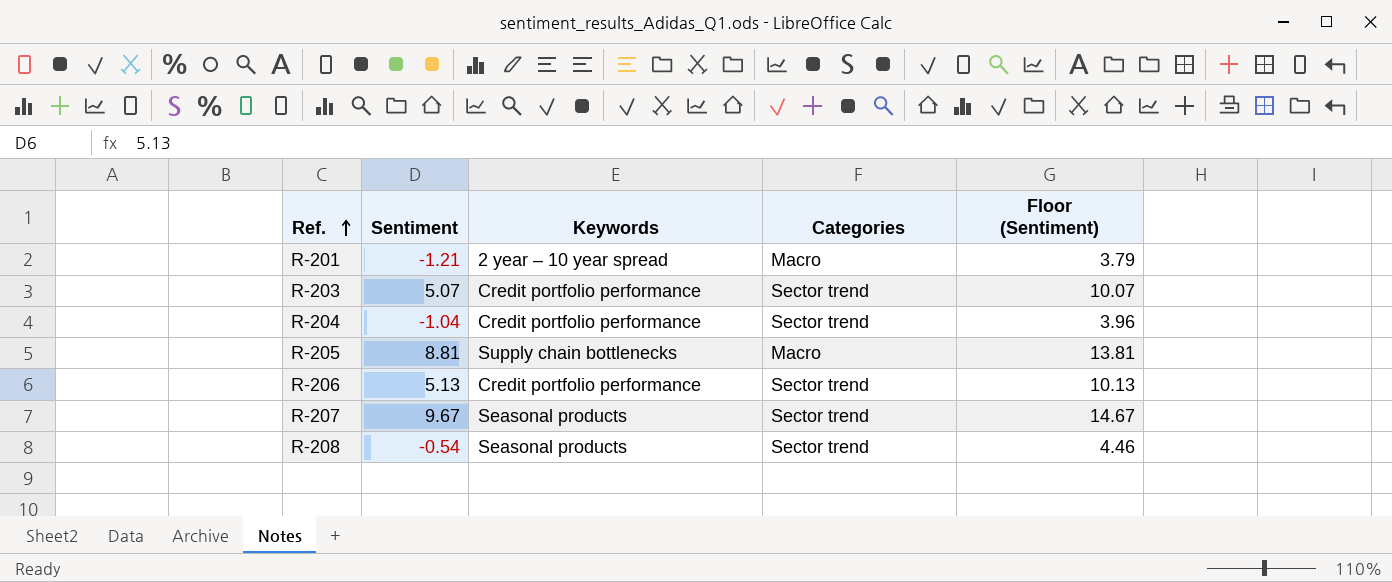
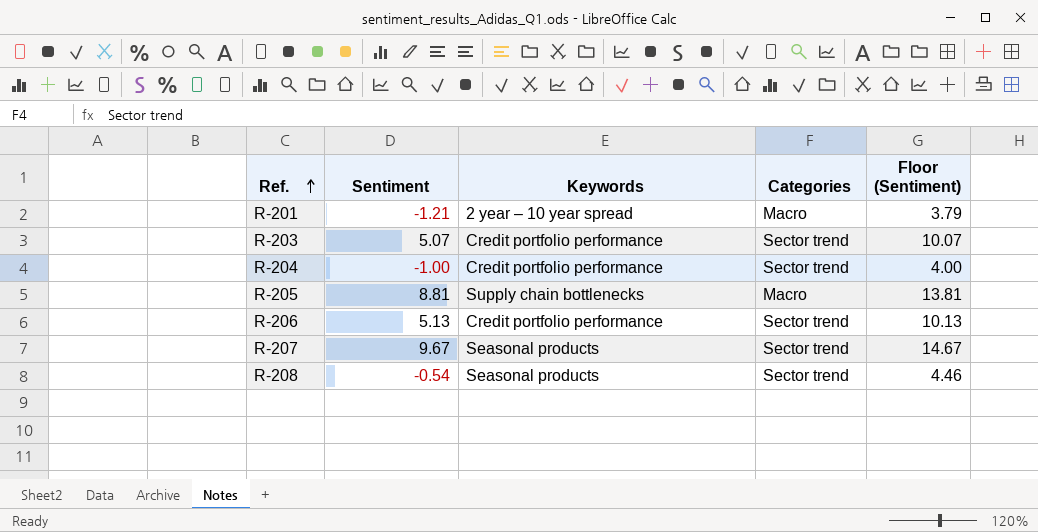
R-204 | Sentiment: -1.04 -> -1.00
R-204 | Floor (Sentiment): 3.96 -> 4.00

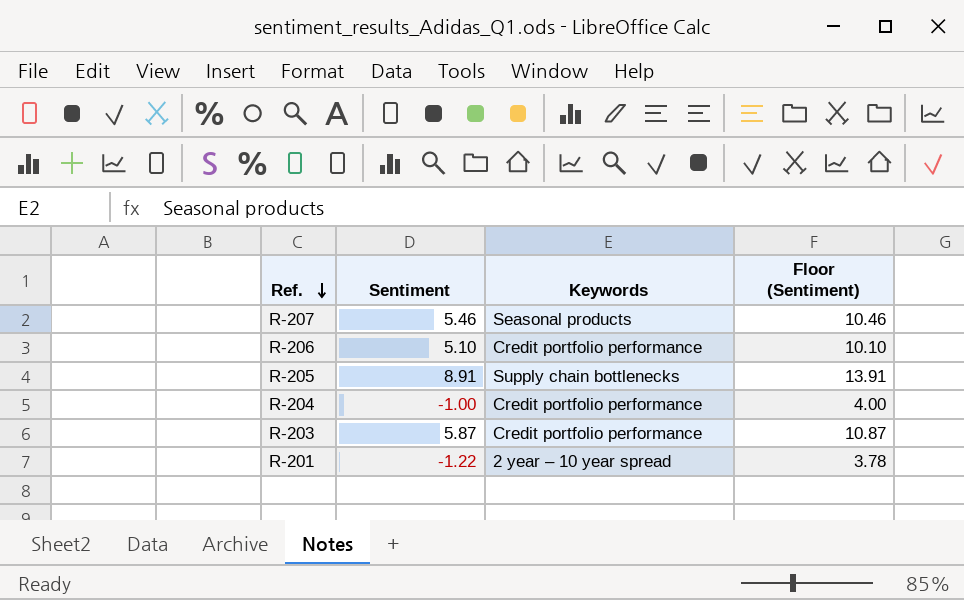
row order: Ref. ascending -> Ref. descending
column Categories | position: 4 -> none
row R-208: -0.54 | Seasonal products | Sector trend | 4.46 -> none
R-207 | Sentiment: 9.67 -> 5.46
R-207 | Floor (Sentiment): 14.67 -> 10.46
R-206 | Sentiment: 5.13 -> 5.10
R-206 | Floor (Sentiment): 10.13 -> 10.10
R-205 | Sentiment: 8.81 -> 8.91
R-205 | Floor (Sentiment): 13.81 -> 13.91
R-203 | Sentiment: 5.07 -> 5.87
R-203 | Floor (Sentiment): 10.07 -> 10.87
R-201 | Sentiment: -1.21 -> -1.22
R-201 | Floor (Sentiment): 3.79 -> 3.78

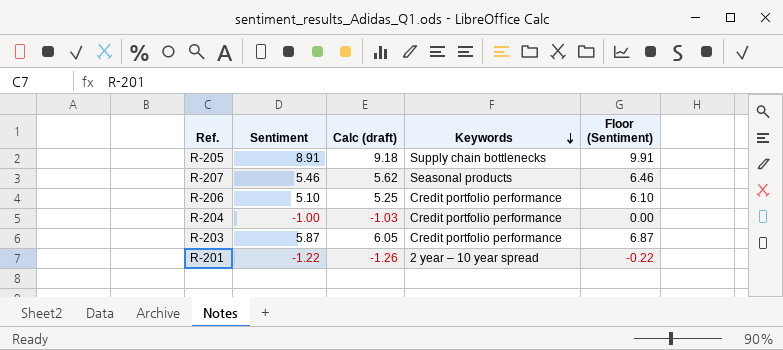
row order: Ref. descending -> Keywords descending
column Calc (draft) | formula: none -> [Sentiment] * 1.03
column Floor (Sentiment) | formula: [Sentiment] + 5 -> [Sentiment] + 1

